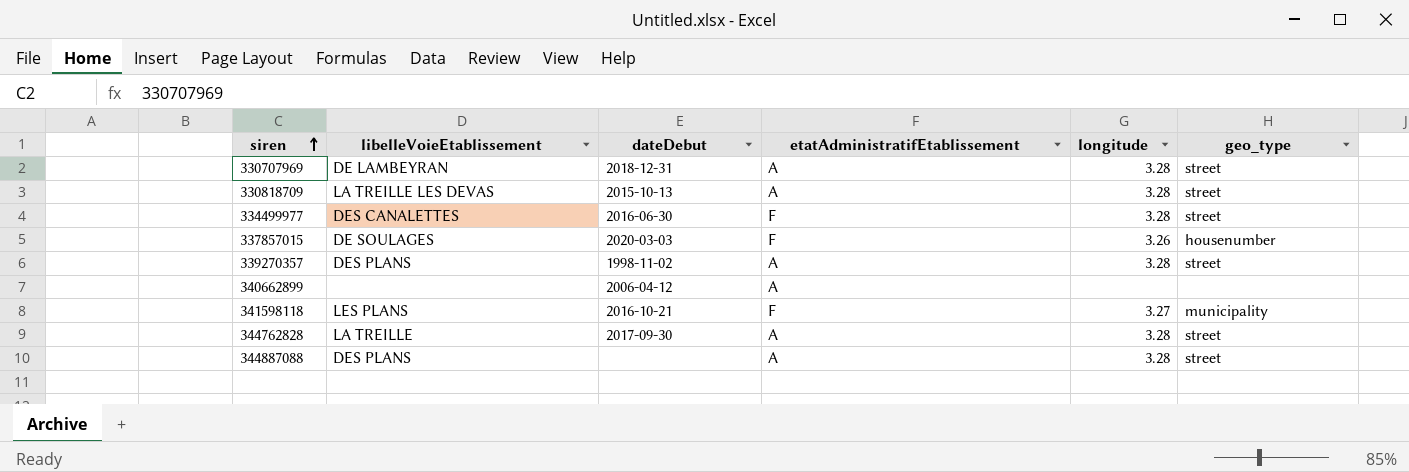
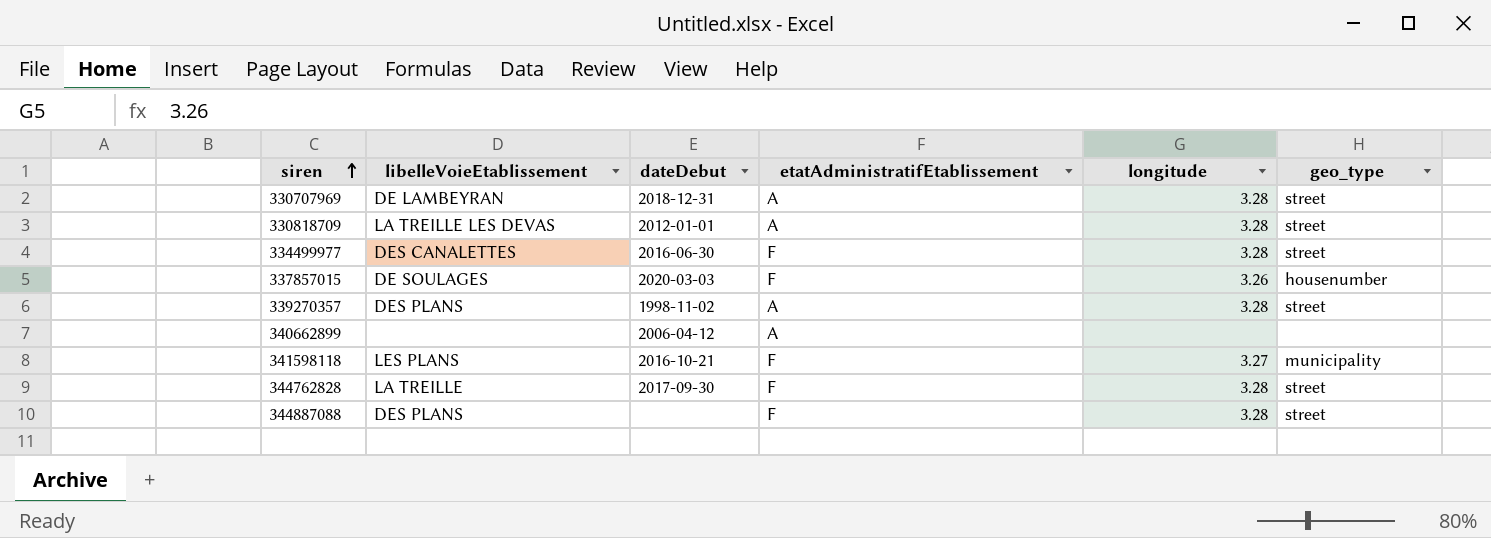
330818709 | dateDebut: 2015-10-13 -> 2012-01-01
344762828 | etatAdministratifEtablissement: A -> F
344887088 | etatAdministratifEtablissement: A -> F

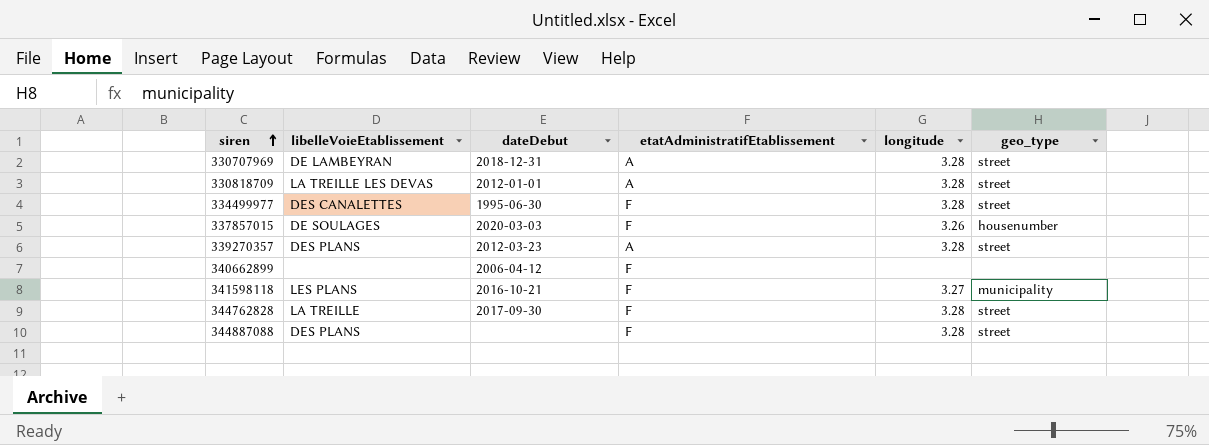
334499977 | dateDebut: 2016-06-30 -> 1995-06-30
339270357 | dateDebut: 1998-11-02 -> 2012-03-23
340662899 | etatAdministratifEtablissement: A -> F

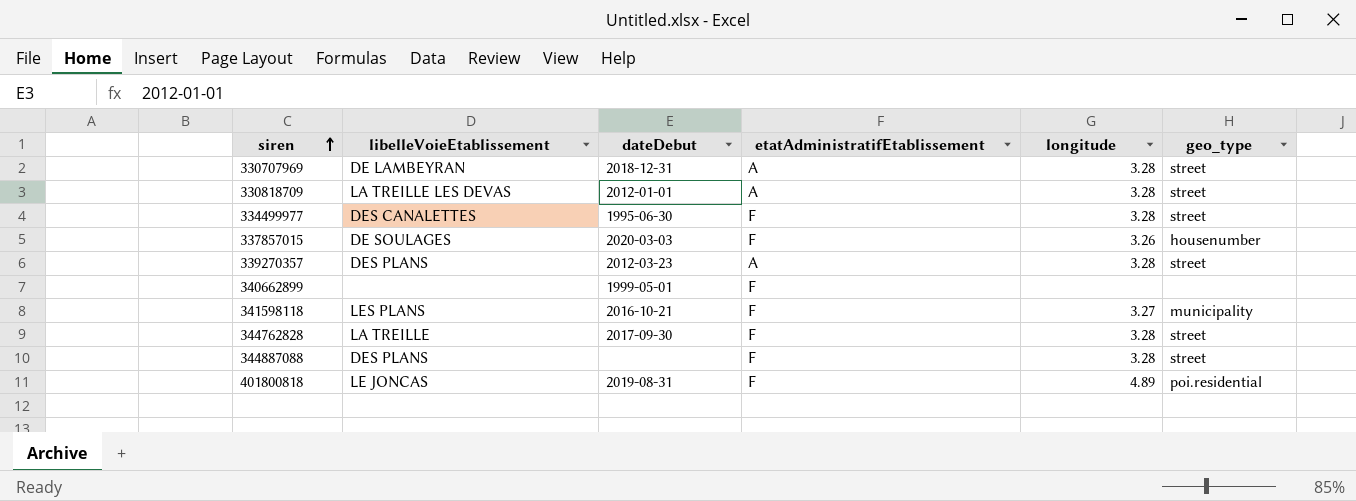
340662899 | dateDebut: 2006-04-12 -> 1999-05-01
row 401800818: none -> LE JONCAS | 2019-08-31 | F | 4.89 | poi.residential

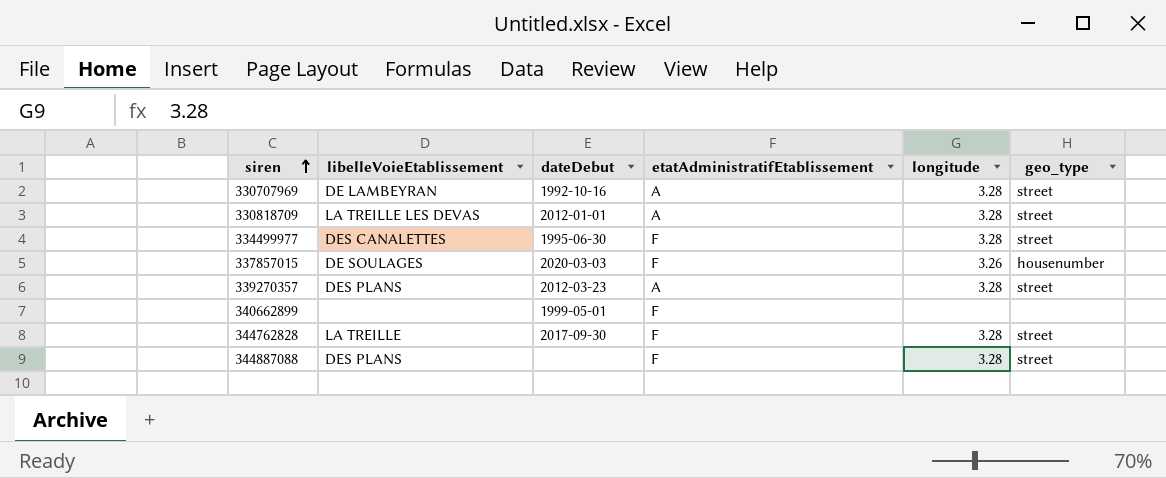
row 341598118: LES PLANS | 2016-10-21 | F | 3.27 | municipality -> none
row 401800818: LE JONCAS | 2019-08-31 | F | 4.89 | poi.residential -> none
330707969 | dateDebut: 2018-12-31 -> 1992-10-16

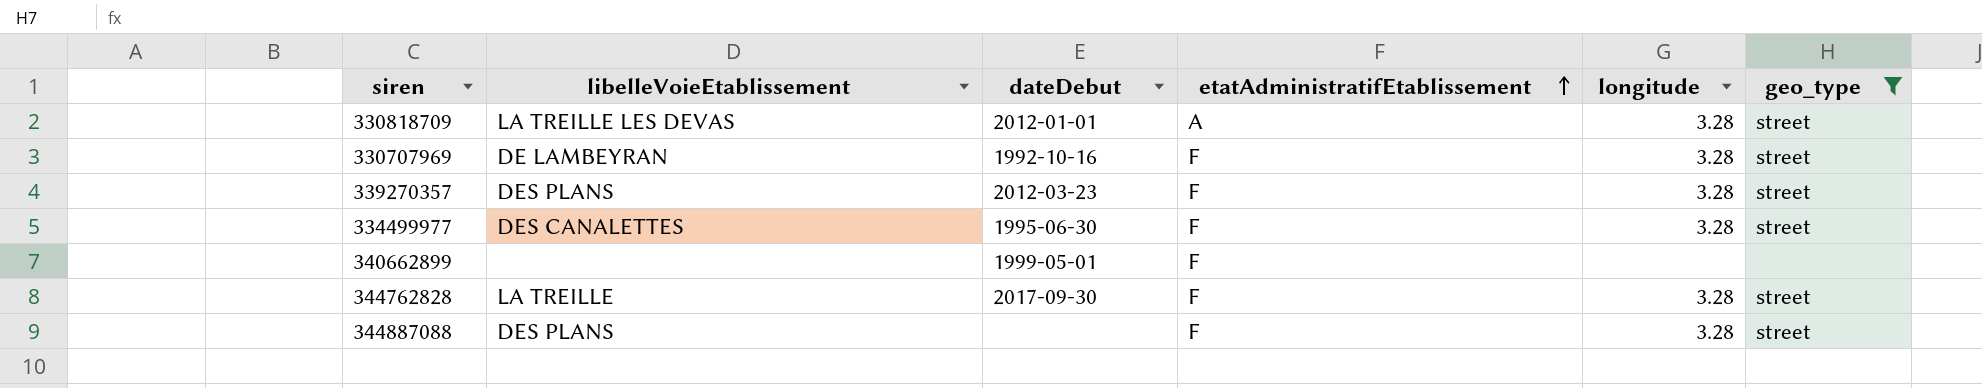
filter: none -> geo_type != housenumber
row order: siren ascending -> etatAdministratifEtablissement ascending
330707969 | etatAdministratifEtablissement: A -> F
339270357 | etatAdministratifEtablissement: A -> F

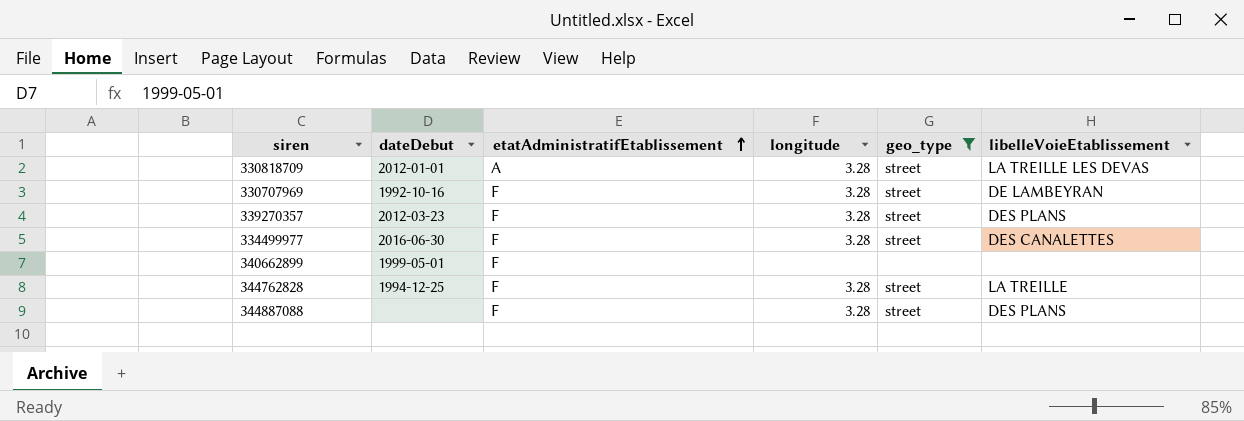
column libelleVoieEtablissement | position: 2 -> 6
334499977 | dateDebut: 1995-06-30 -> 2016-06-30
344762828 | dateDebut: 2017-09-30 -> 1994-12-25

